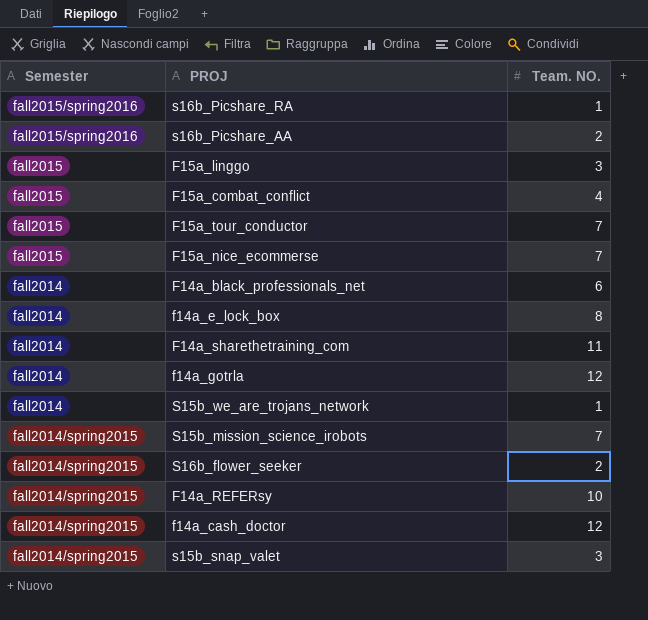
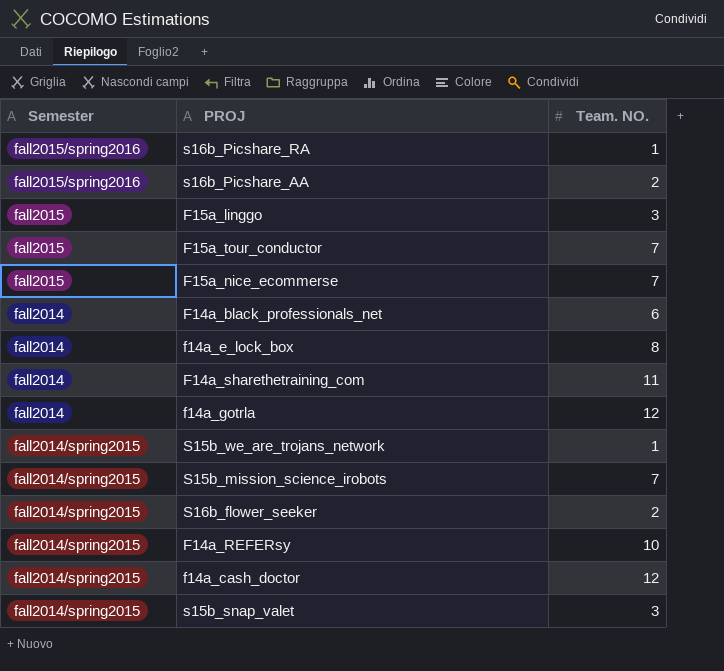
row F15a_combat_conflict: fall2015 | 4 -> none
S15b_we_are_trojans_network | Semester: fall2014 -> fall2014/spring2015

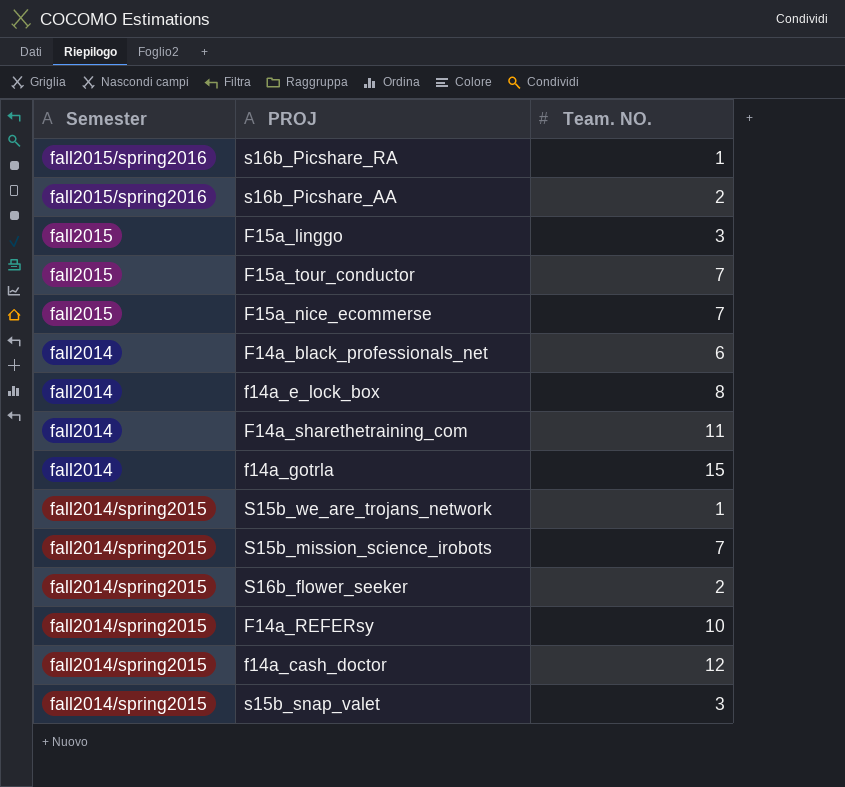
f14a_gotrla | Team. NO.: 12 -> 15

